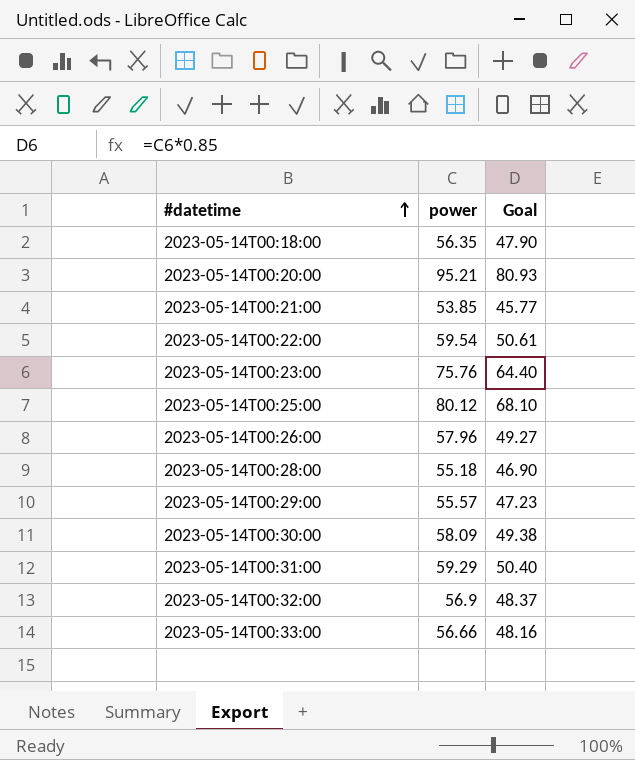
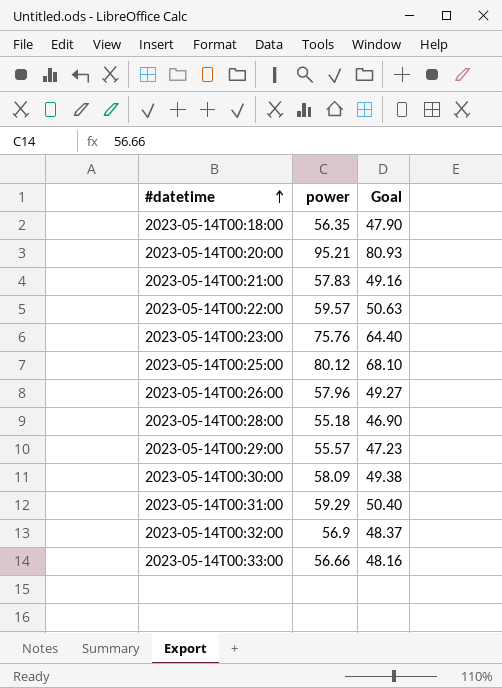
2023-05-14T00:21:00 | power: 53.85 -> 57.83
2023-05-14T00:21:00 | Goal: 45.77 -> 49.16
2023-05-14T00:22:00 | power: 59.54 -> 59.57
2023-05-14T00:22:00 | Goal: 50.61 -> 50.63

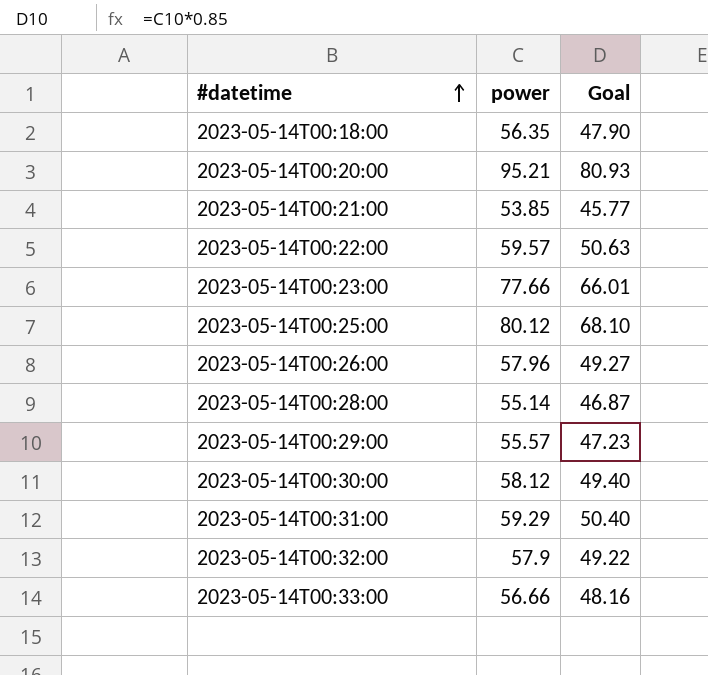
2023-05-14T00:21:00 | power: 57.83 -> 53.85
2023-05-14T00:21:00 | Goal: 49.16 -> 45.77
2023-05-14T00:23:00 | power: 75.76 -> 77.66
2023-05-14T00:23:00 | Goal: 64.40 -> 66.01
2023-05-14T00:28:00 | power: 55.18 -> 55.14
2023-05-14T00:28:00 | Goal: 46.90 -> 46.87
2023-05-14T00:30:00 | power: 58.09 -> 58.12
2023-05-14T00:30:00 | Goal: 49.38 -> 49.40
2023-05-14T00:32:00 | power: 56.9 -> 57.9
2023-05-14T00:32:00 | Goal: 48.37 -> 49.22

